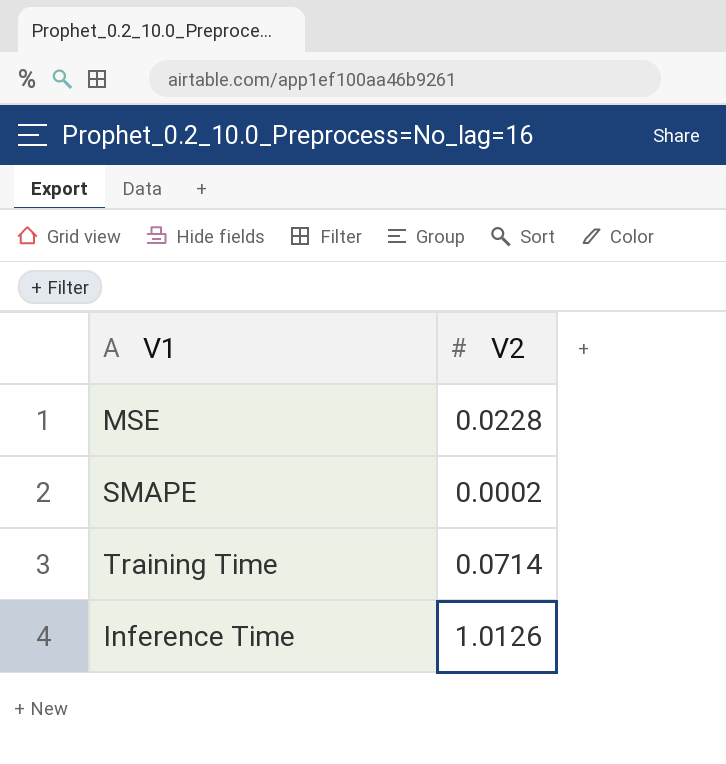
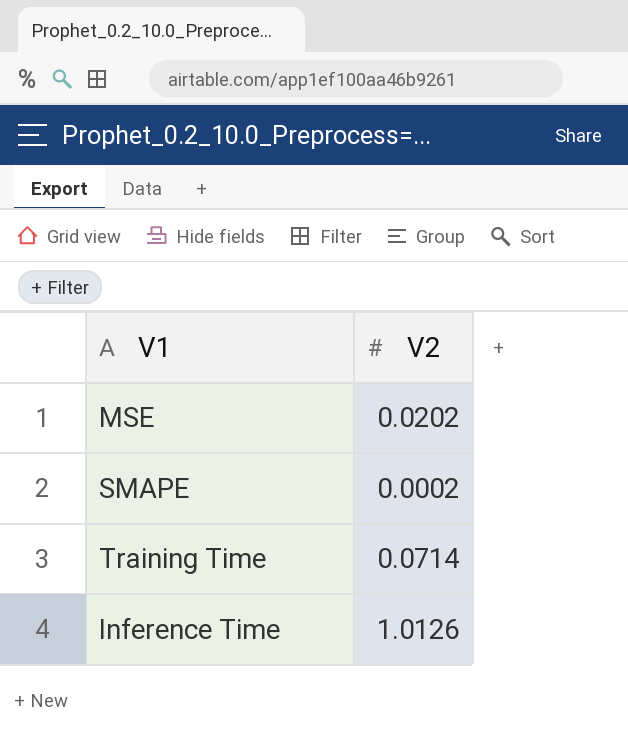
MSE | V2: 0.0228 -> 0.0202

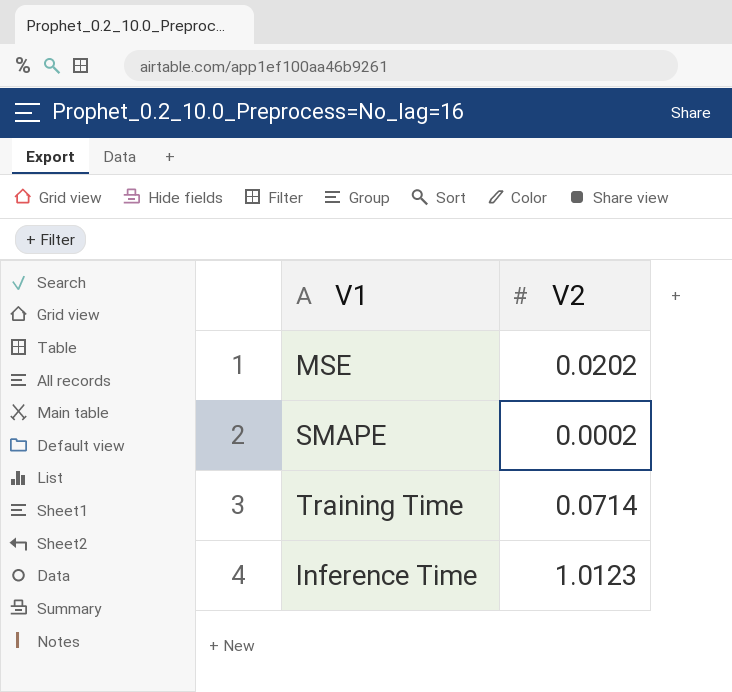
Inference Time | V2: 1.0126 -> 1.0123

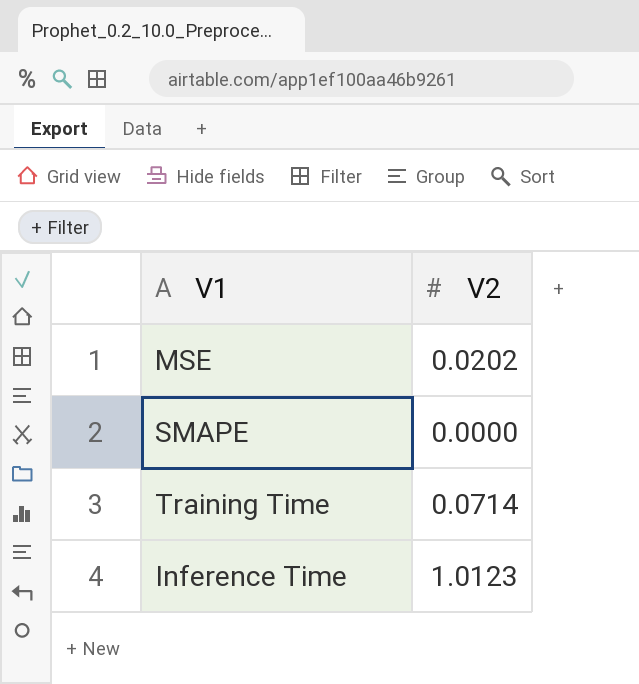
SMAPE | V2: 0.0002 -> 0.0000

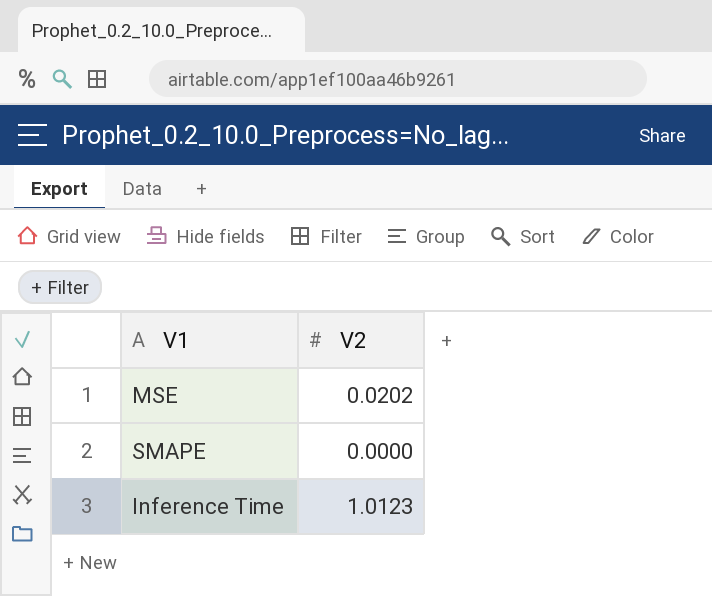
row Training Time: 0.0714 -> none

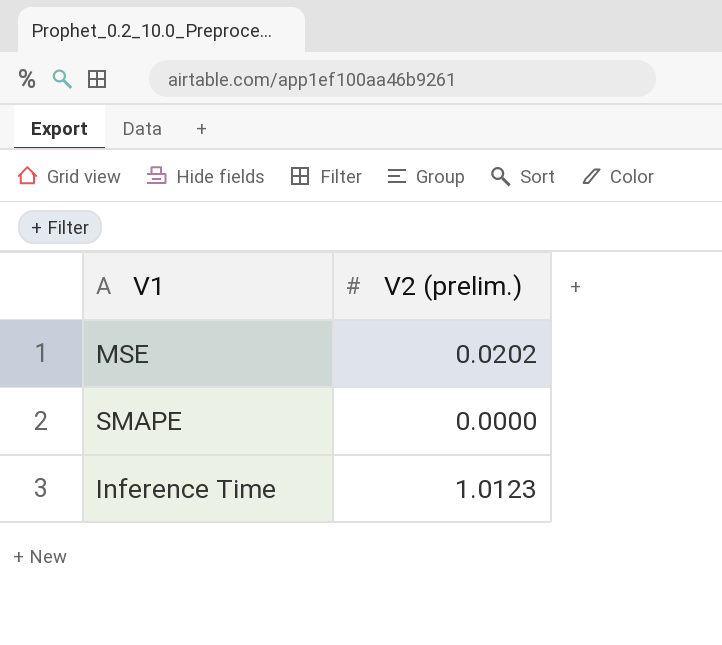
column name: V2 -> V2 (prelim.)

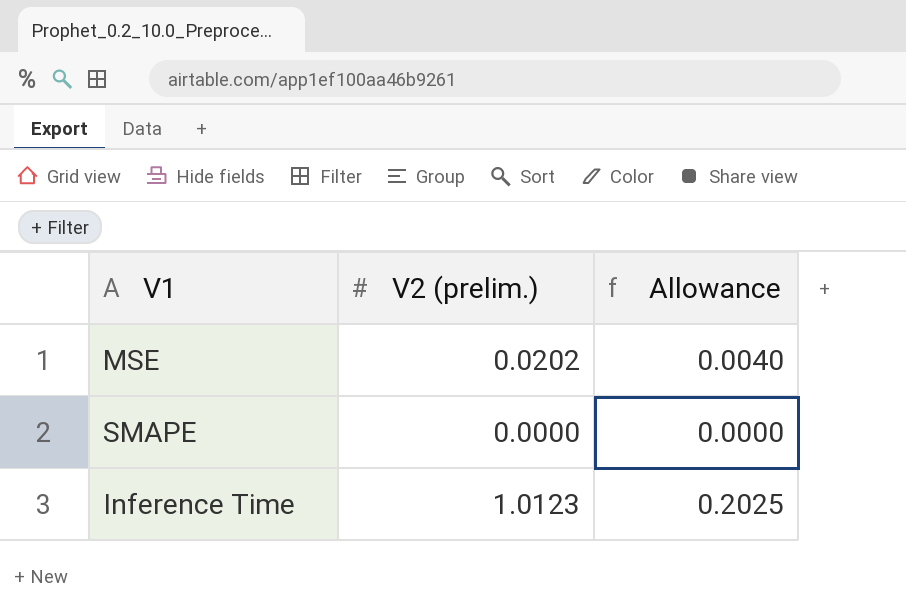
column Allowance | formula: none -> [V2 (prelim.)] * 0.2

